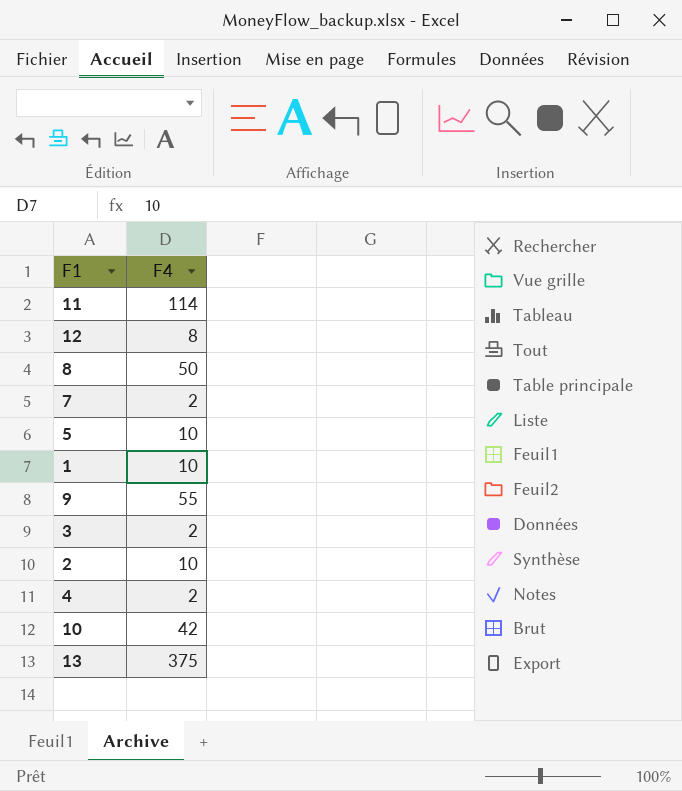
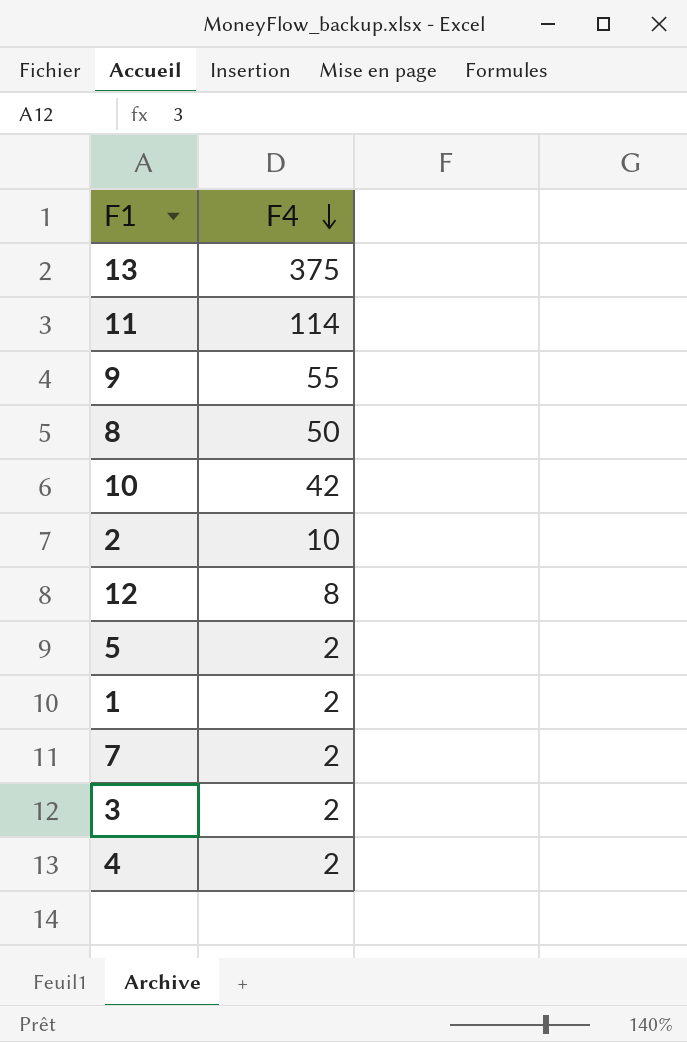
row order: none -> F4 descending
5 | F4: 10 -> 2
1 | F4: 10 -> 2

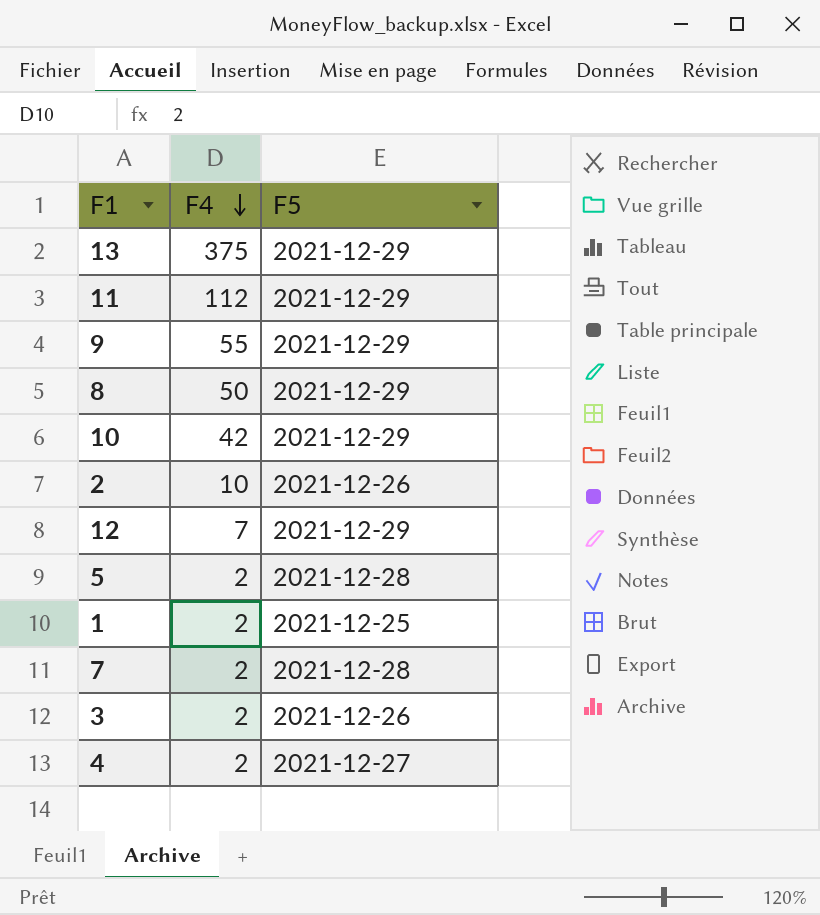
column F5 | position: none -> 3
11 | F4: 114 -> 112
12 | F4: 8 -> 7

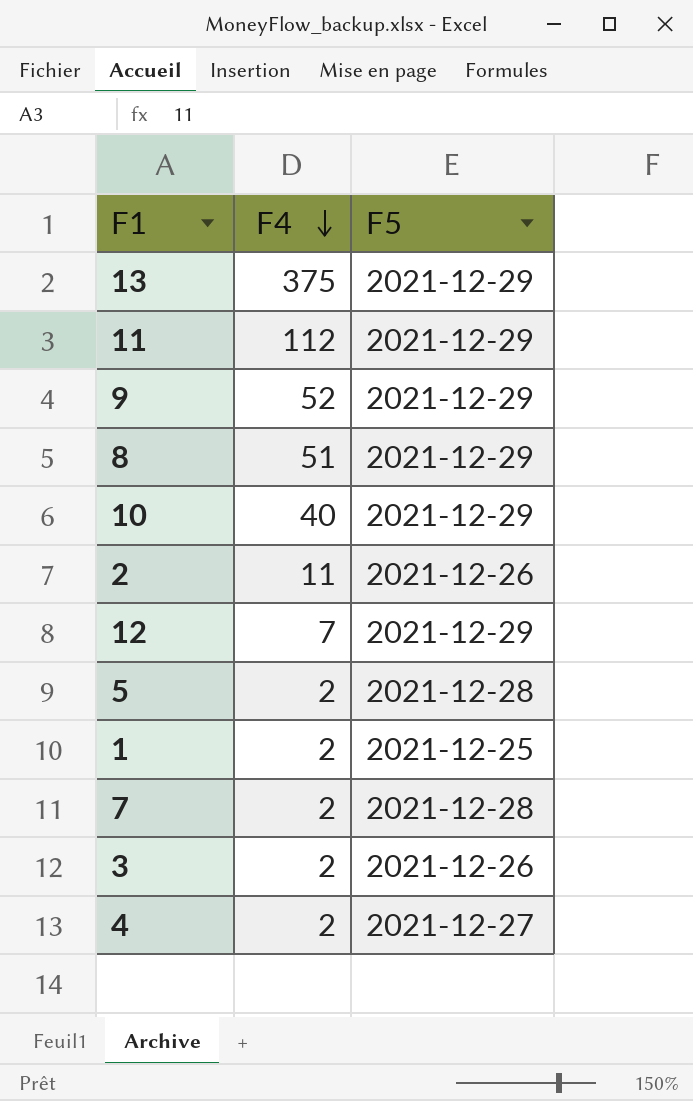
9 | F4: 55 -> 52
8 | F4: 50 -> 51
10 | F4: 42 -> 40
2 | F4: 10 -> 11

